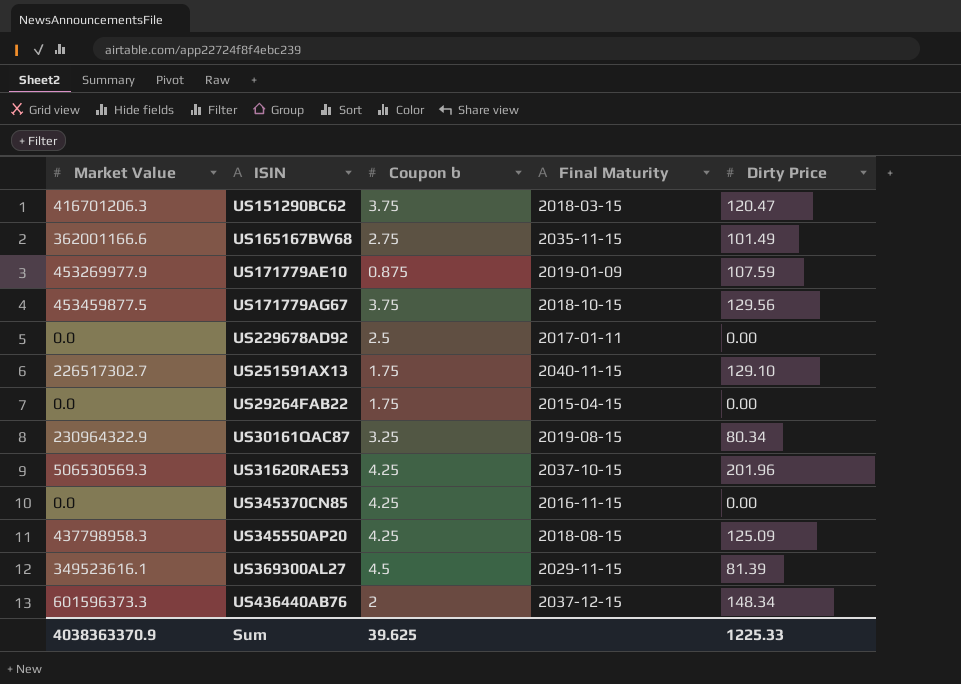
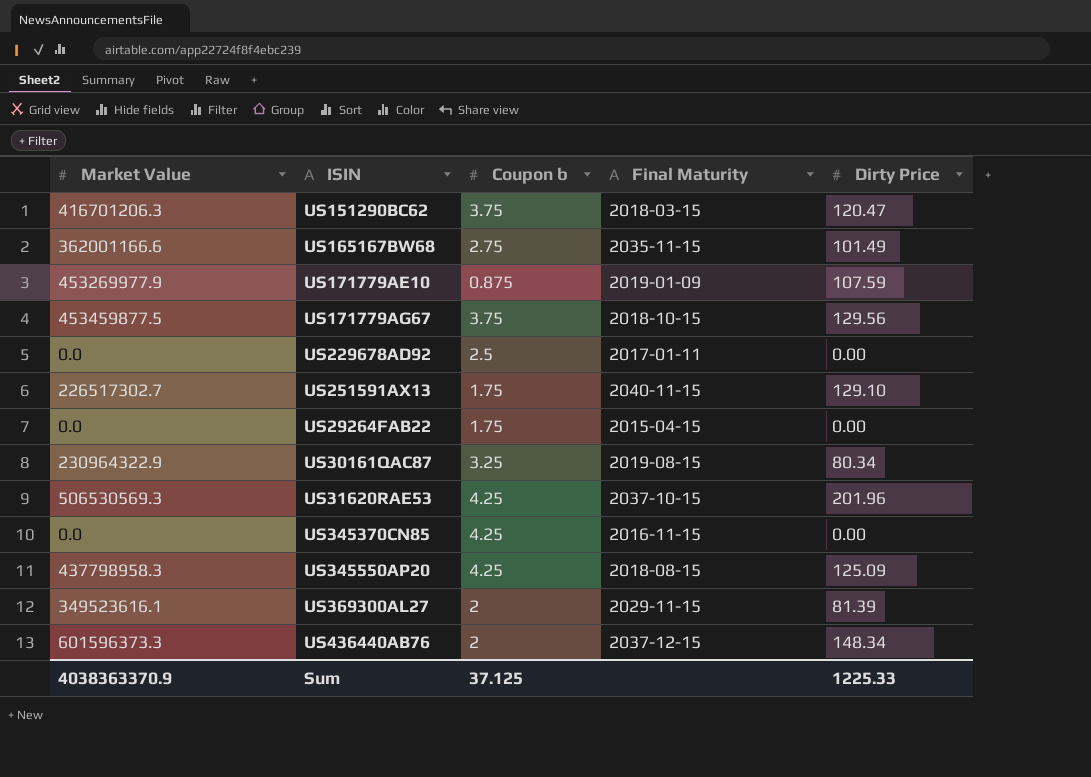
US369300AL27 | Coupon b: 4.5 -> 2
Sum | Coupon b: 39.625 -> 37.125

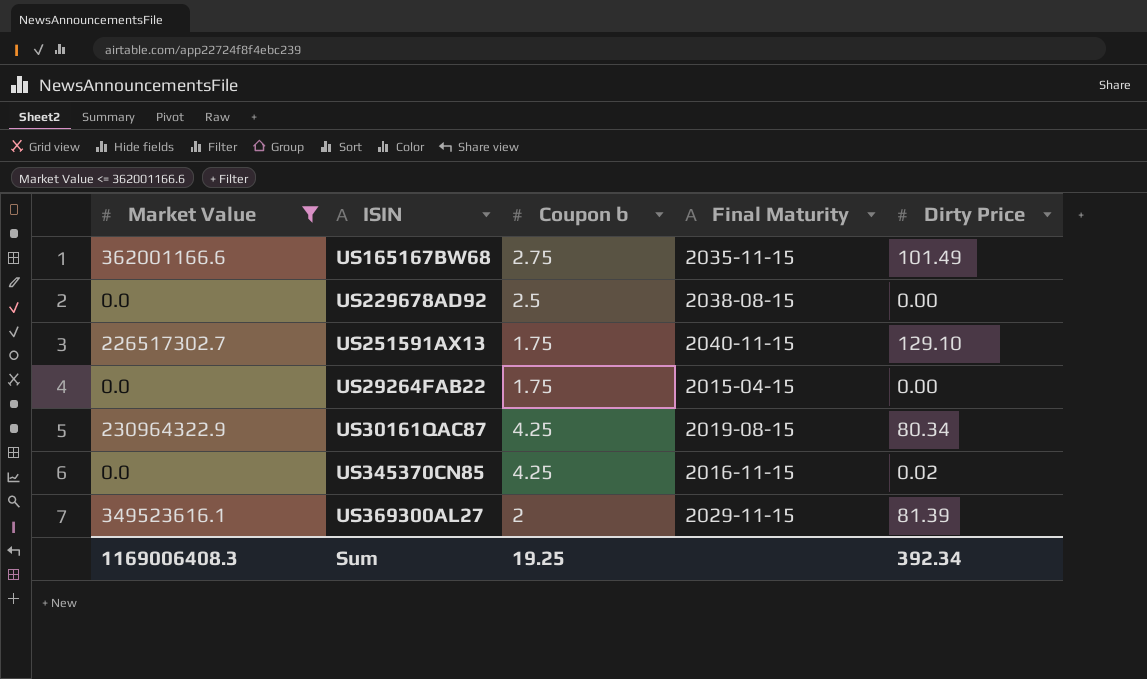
filter: none -> Market Value <= 362001166.6
US229678AD92 | Final Maturity: 2017-01-11 -> 2038-08-15
US30161QAC87 | Coupon b: 3.25 -> 4.25
US345370CN85 | Dirty Price: 0.00 -> 0.02
Sum | Market Value: 4038363370.9 -> 1169006408.3
Sum | Coupon b: 37.125 -> 19.25
Sum | Dirty Price: 1225.33 -> 392.34

